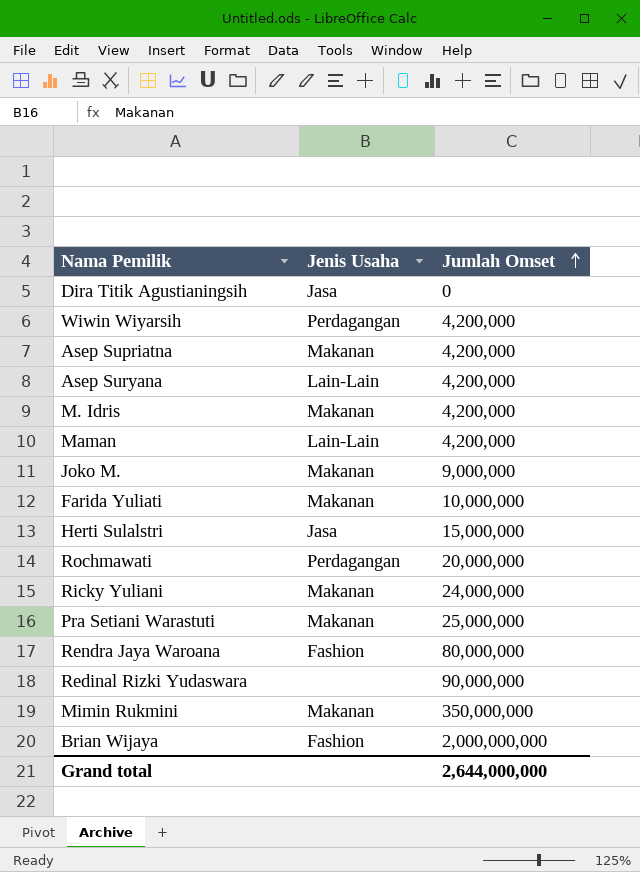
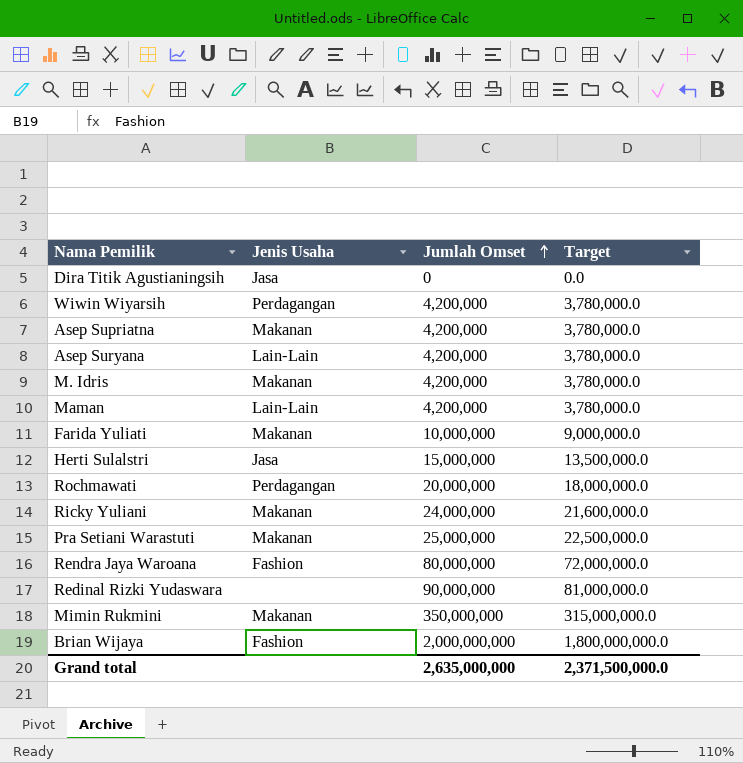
column Target | formula: none -> [Jumlah Omset] * 0.9
row Joko M.: Makanan | 9,000,000 -> none
Grand total | Jumlah Omset: 2,644,000,000 -> 2,635,000,000

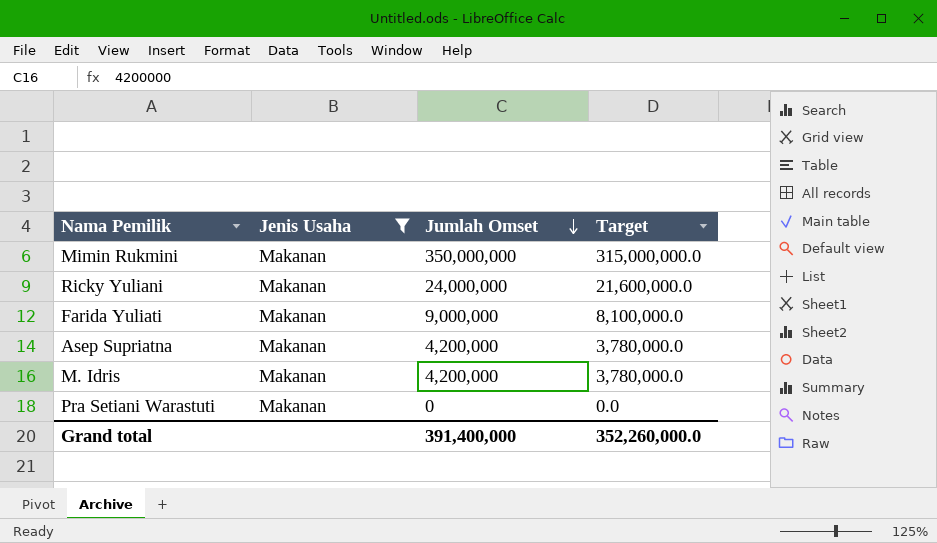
filter: none -> Jenis Usaha = Makanan
row order: Jumlah Omset ascending -> Jumlah Omset descending
Farida Yuliati | Jumlah Omset: 10,000,000 -> 9,000,000
Farida Yuliati | Target: 9,000,000.0 -> 8,100,000.0
Pra Setiani Warastuti | Jumlah Omset: 25,000,000 -> 0
Pra Setiani Warastuti | Target: 22,500,000.0 -> 0.0
Grand total | Jumlah Omset: 2,635,000,000 -> 391,400,000
Grand total | Target: 2,371,500,000.0 -> 352,260,000.0

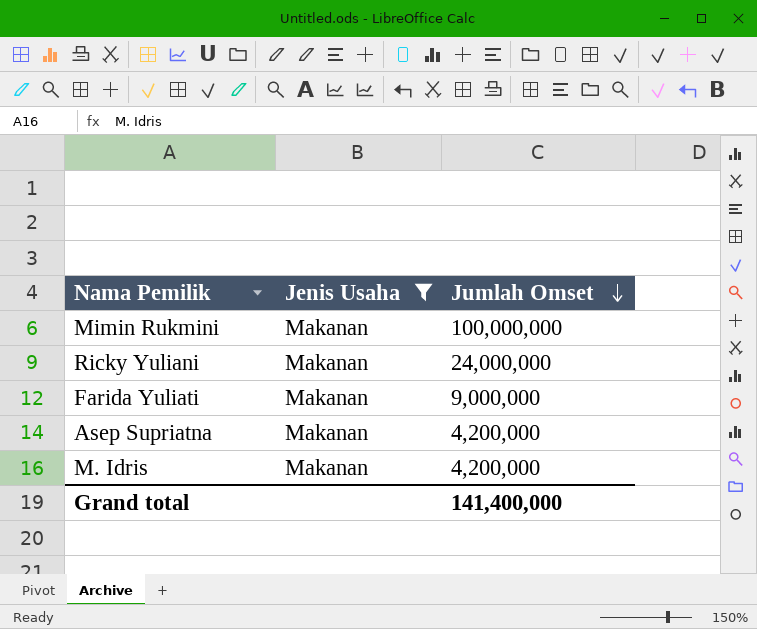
column Target | formula: [Jumlah Omset] * 0.9 -> none
row Pra Setiani Warastuti: Makanan | 0 | 0.0 -> none
Mimin Rukmini | Jumlah Omset: 350,000,000 -> 100,000,000
Grand total | Jumlah Omset: 391,400,000 -> 141,400,000

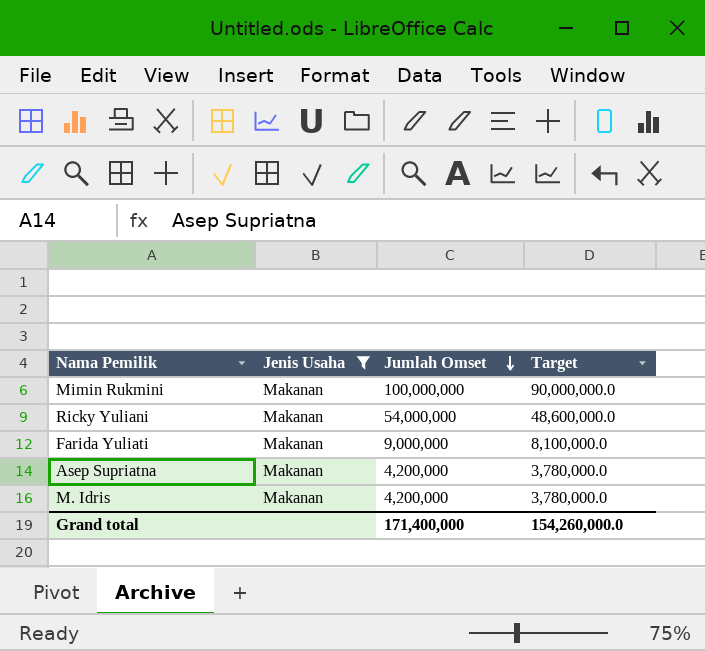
column Target | formula: none -> [Jumlah Omset] * 0.9
Ricky Yuliani | Jumlah Omset: 24,000,000 -> 54,000,000
Grand total | Jumlah Omset: 141,400,000 -> 171,400,000

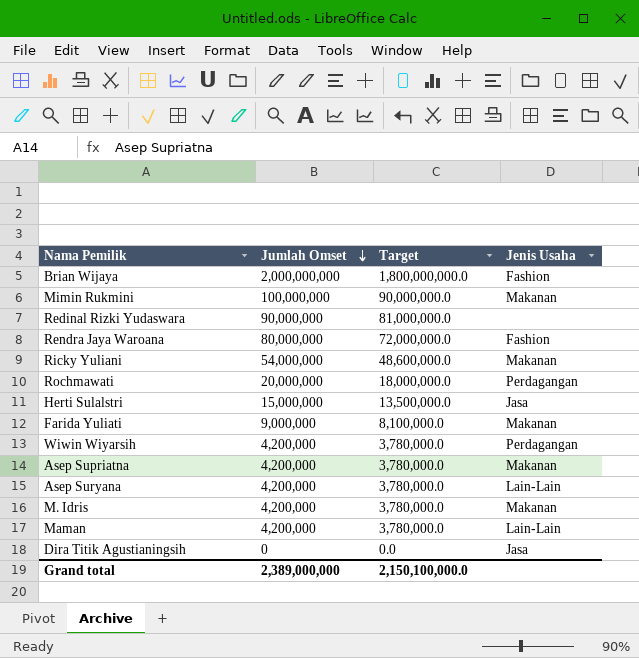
filter: Jenis Usaha = Makanan -> none
column Jenis Usaha | position: 2 -> 4
Grand total | Jumlah Omset: 171,400,000 -> 2,389,000,000
Grand total | Target: 154,260,000.0 -> 2,150,100,000.0

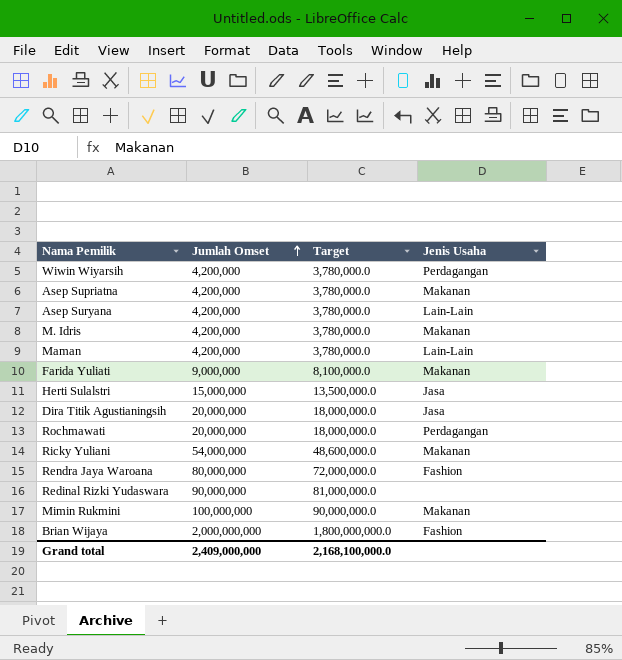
row order: Jumlah Omset descending -> Jumlah Omset ascending
Dira Titik Agustianingsih | Jumlah Omset: 0 -> 20,000,000
Dira Titik Agustianingsih | Target: 0.0 -> 18,000,000.0
Grand total | Jumlah Omset: 2,389,000,000 -> 2,409,000,000
Grand total | Target: 2,150,100,000.0 -> 2,168,100,000.0

